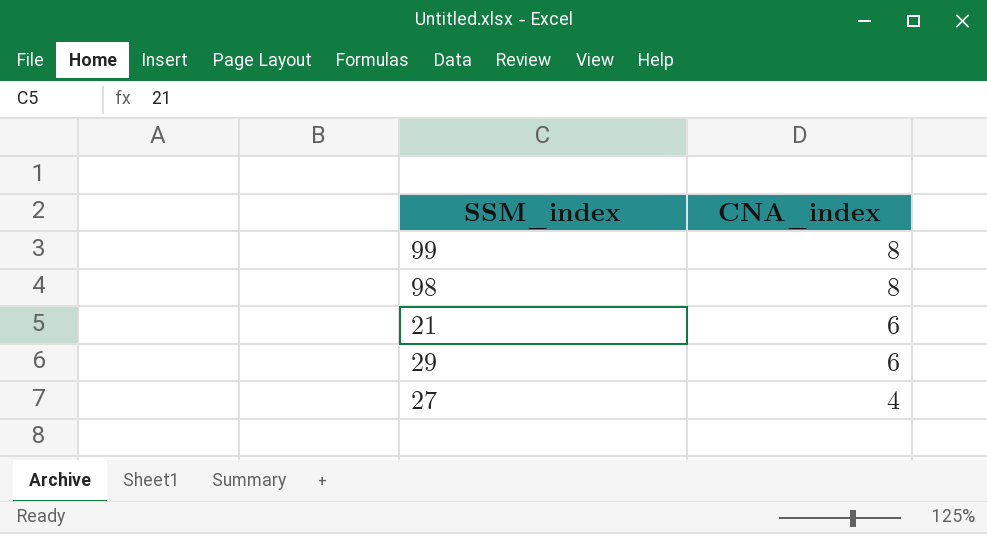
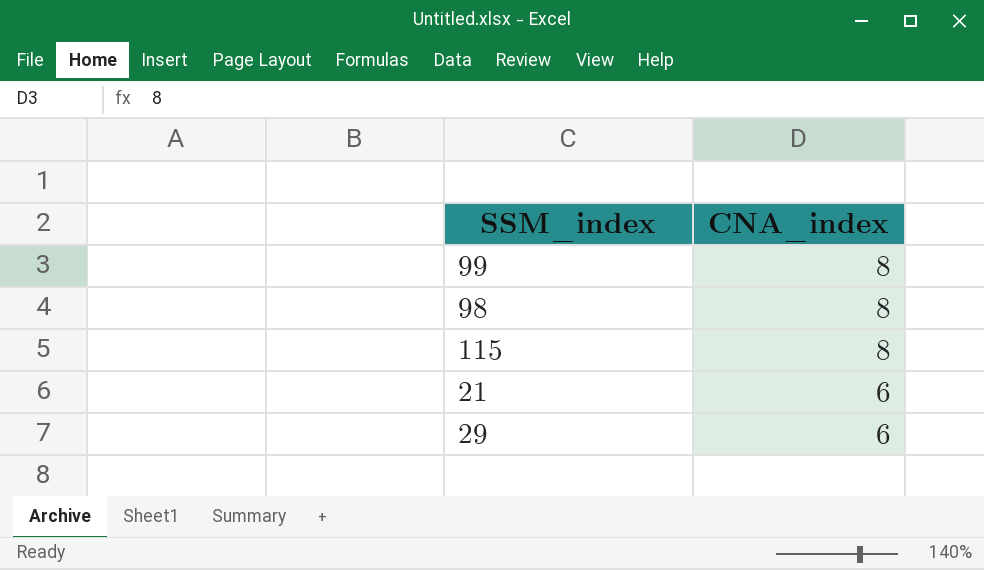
row 27: 4 -> none
row 115: none -> 8

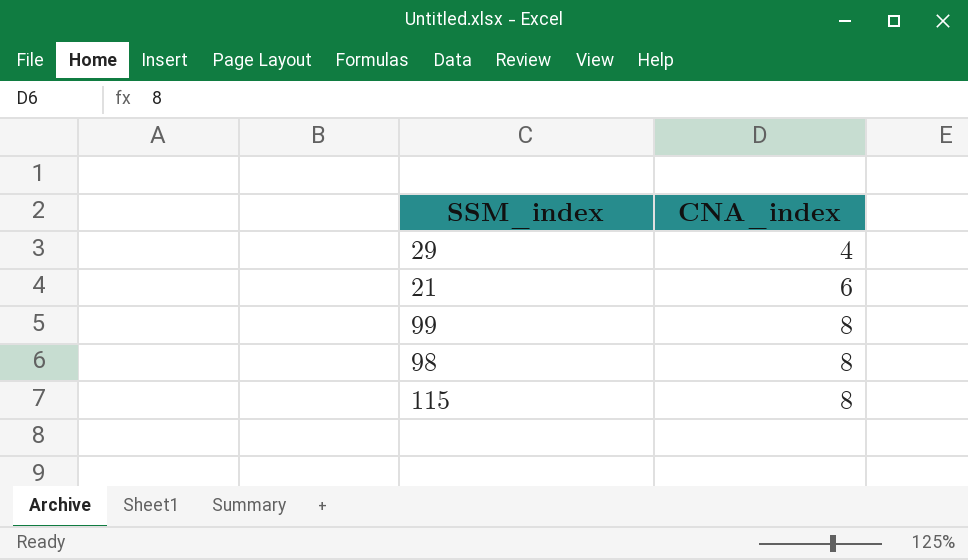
row order: CNA_index descending -> CNA_index ascending
29 | CNA_index: 6 -> 4

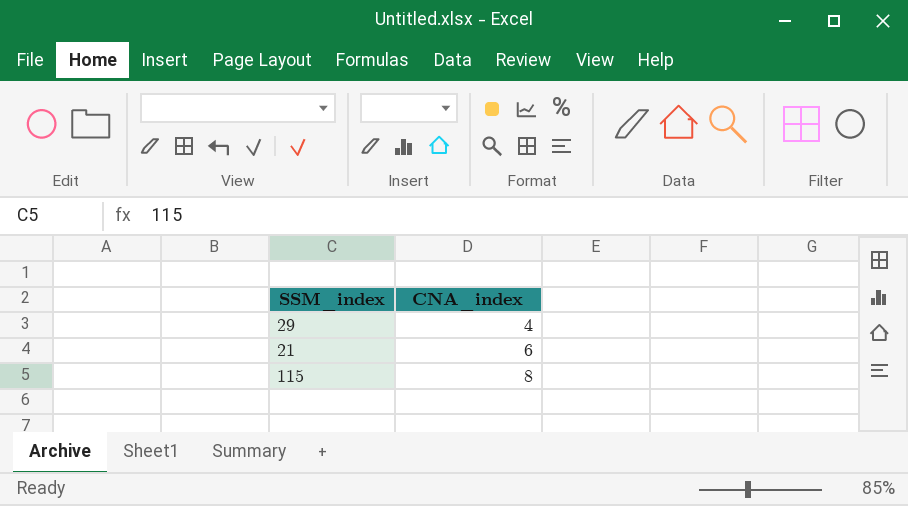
row 99: 8 -> none
row 98: 8 -> none

